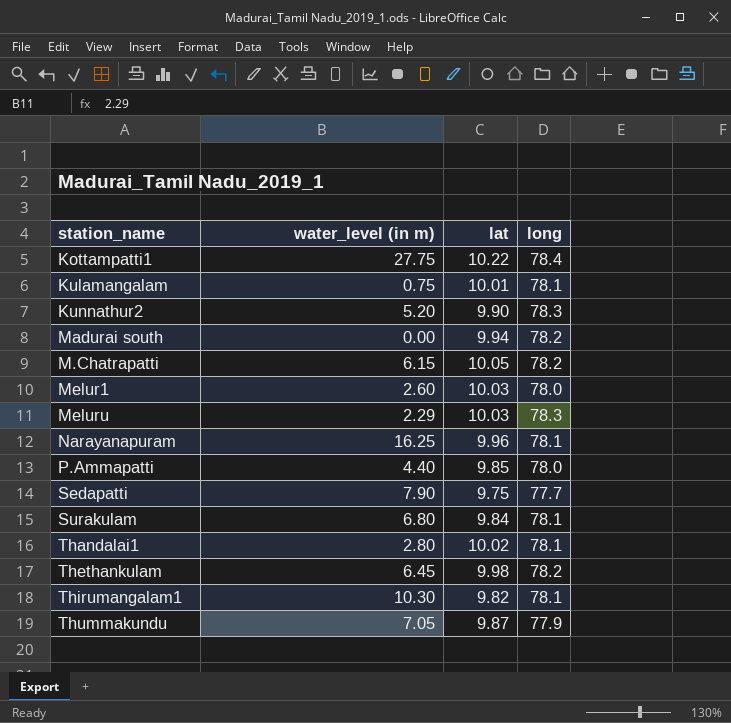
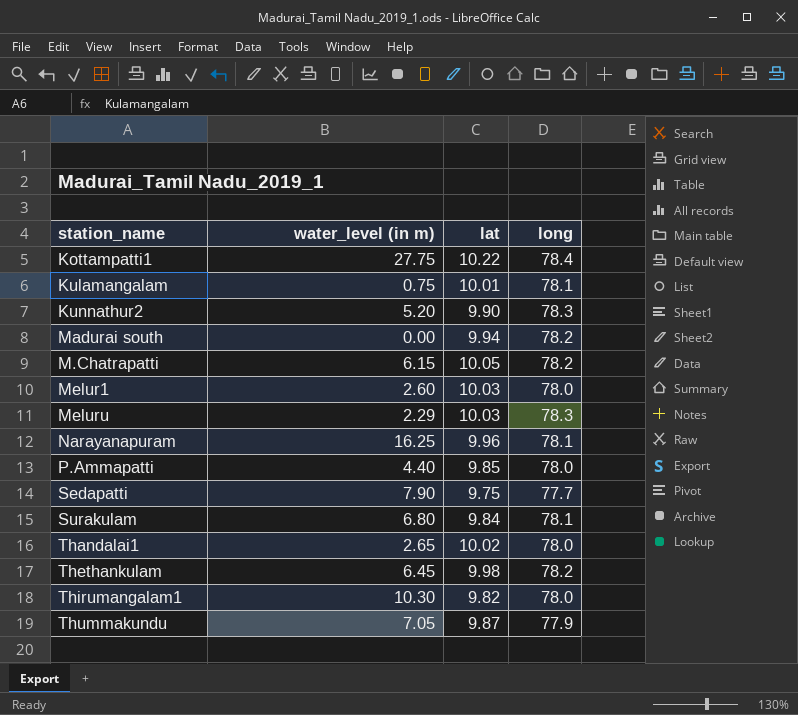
Thandalai1 | water_level (in m): 2.80 -> 2.65
Thandalai1 | long: 78.1 -> 78.0
Thirumangalam1 | long: 78.1 -> 78.0

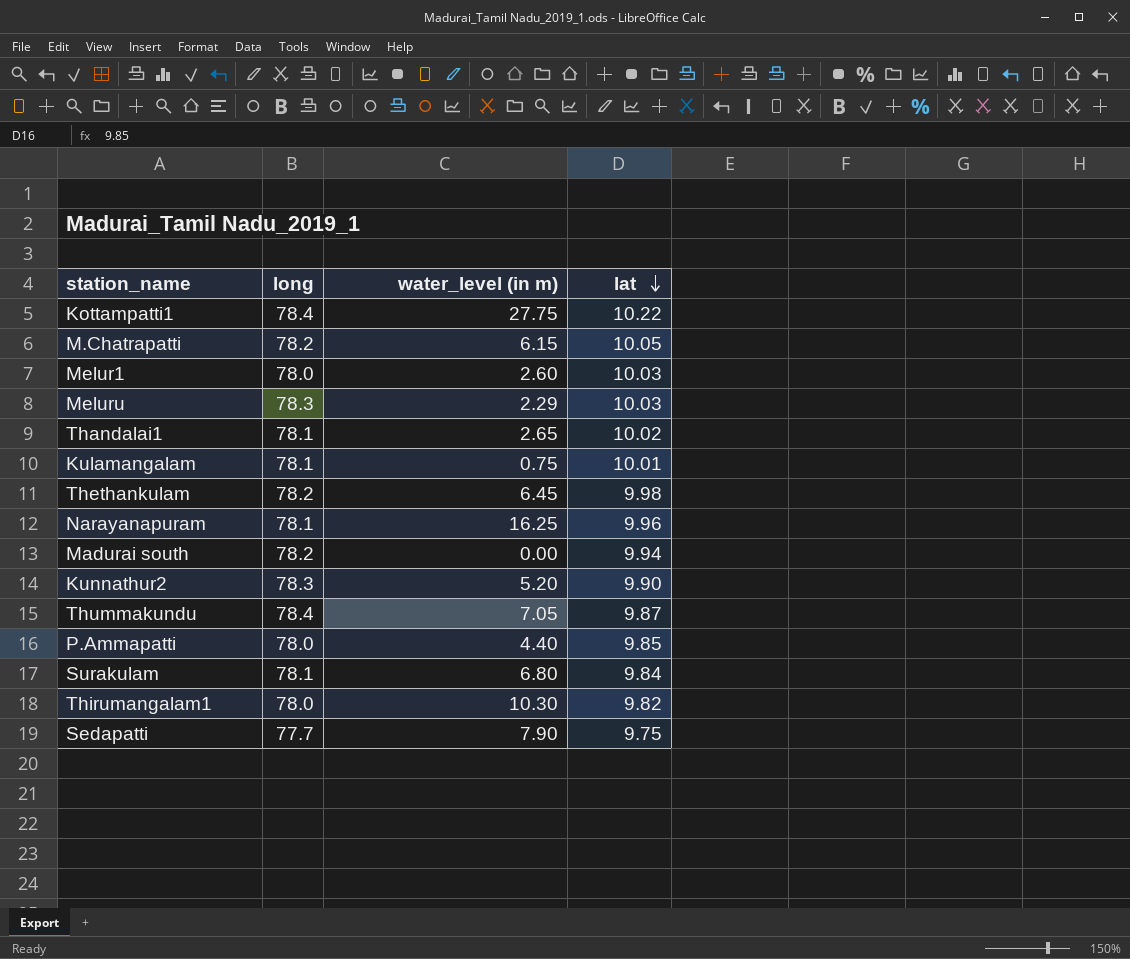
row order: none -> lat descending
column long | position: 4 -> 2
Thandalai1 | long: 78.0 -> 78.1
Thummakundu | long: 77.9 -> 78.4

